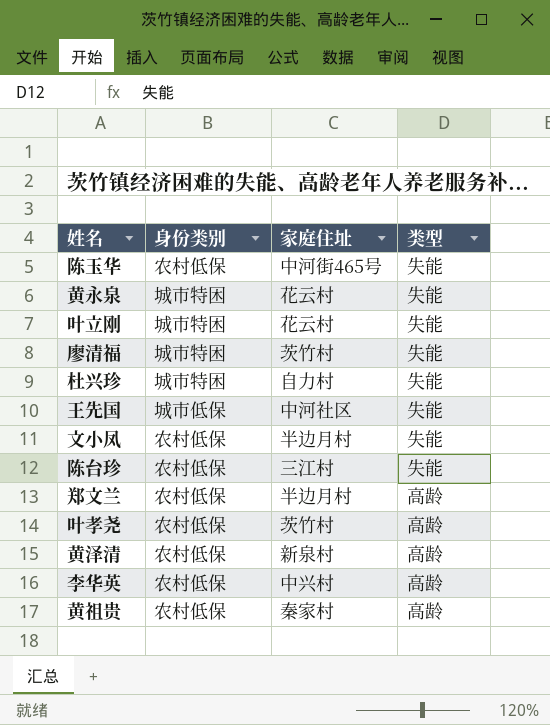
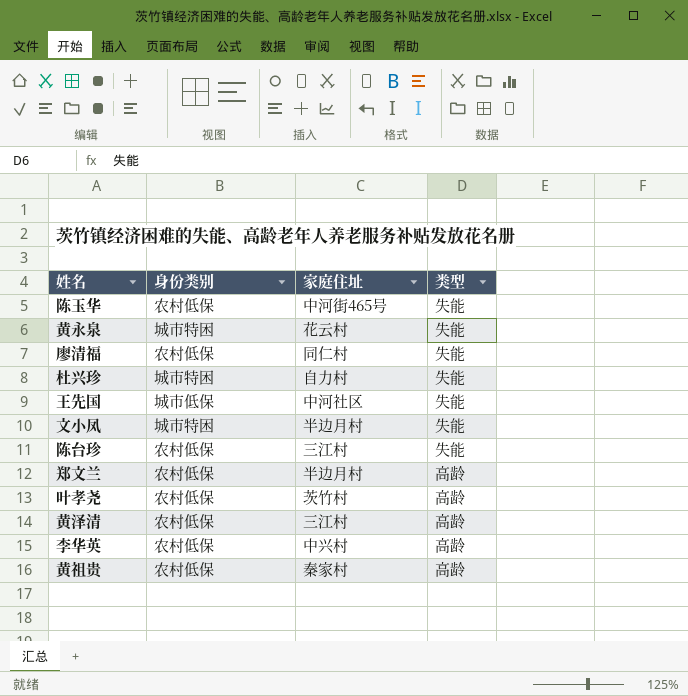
row 叶立刚: 城市特困 | 花云村 | 失能 -> none
廖清福 | 身份类别: 城市特困 -> 农村低保
廖清福 | 家庭住址: 茨竹村 -> 同仁村
文小凤 | 身份类别: 农村低保 -> 城市特困
黄泽清 | 家庭住址: 新泉村 -> 三江村

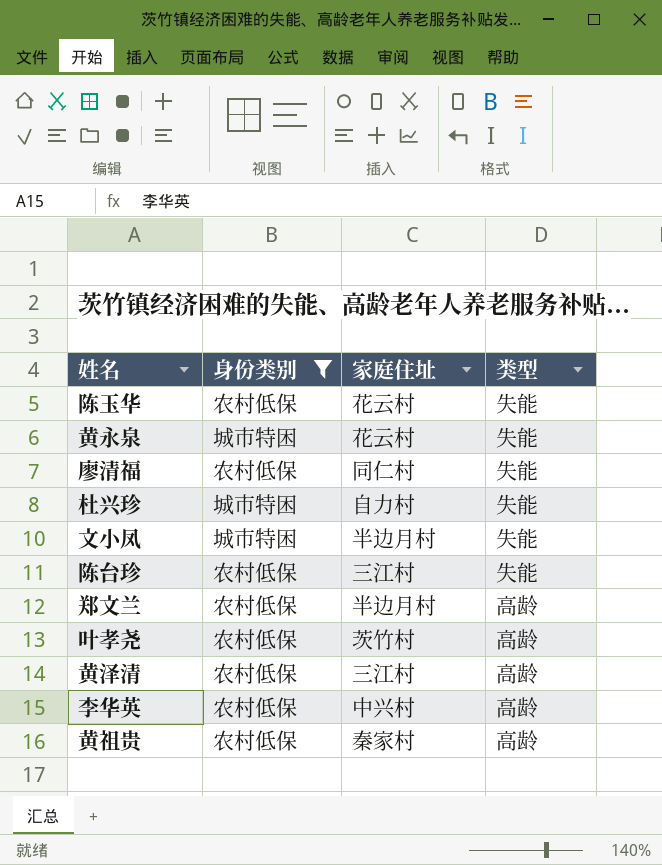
filter: none -> 身份类别 != 城市低保
陈玉华 | 家庭住址: 中河街465号 -> 花云村

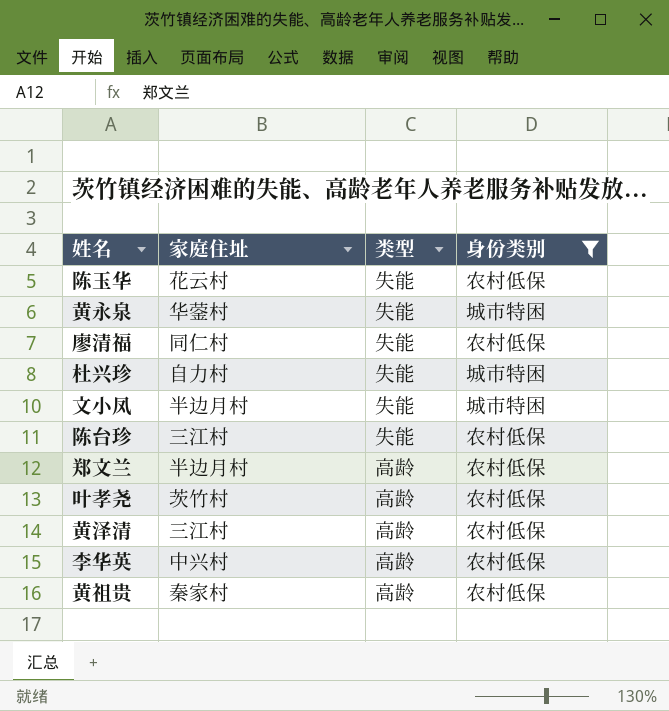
column 身份类别 | position: 2 -> 4
黄永泉 | 家庭住址: 花云村 -> 华蓥村

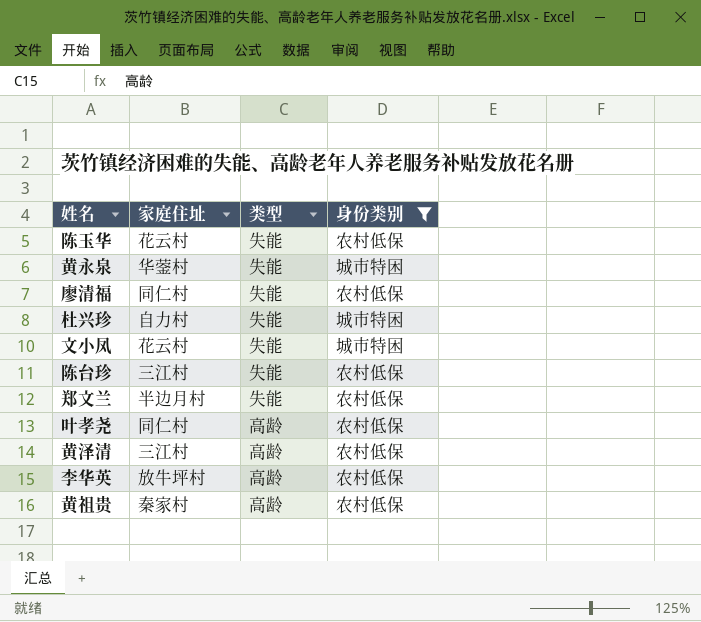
文小凤 | 家庭住址: 半边月村 -> 花云村
郑文兰 | 类型: 高龄 -> 失能
叶孝尧 | 家庭住址: 茨竹村 -> 同仁村
李华英 | 家庭住址: 中兴村 -> 放牛坪村

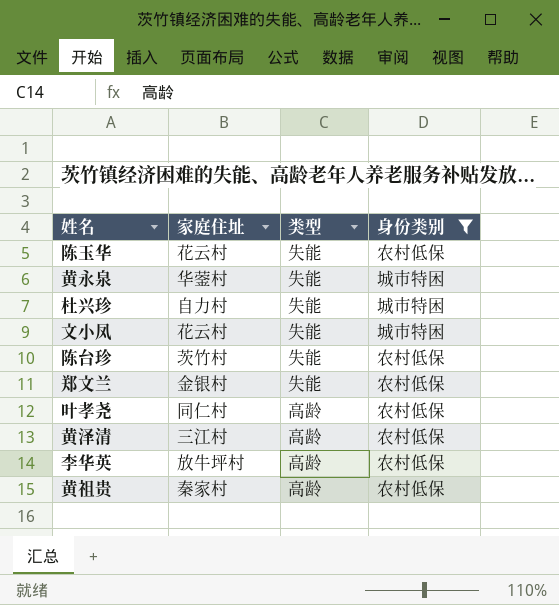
row 廖清福: 同仁村 | 失能 | 农村低保 -> none
陈台珍 | 家庭住址: 三江村 -> 茨竹村
郑文兰 | 家庭住址: 半边月村 -> 金银村

